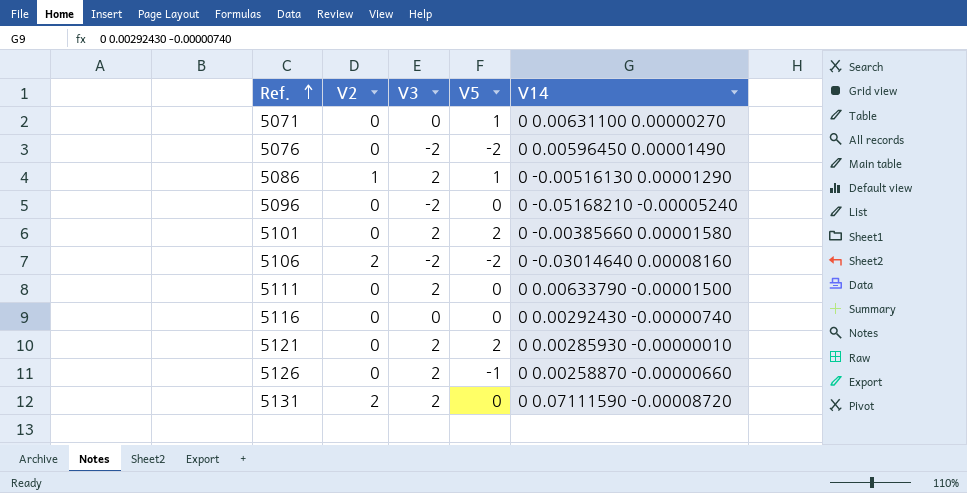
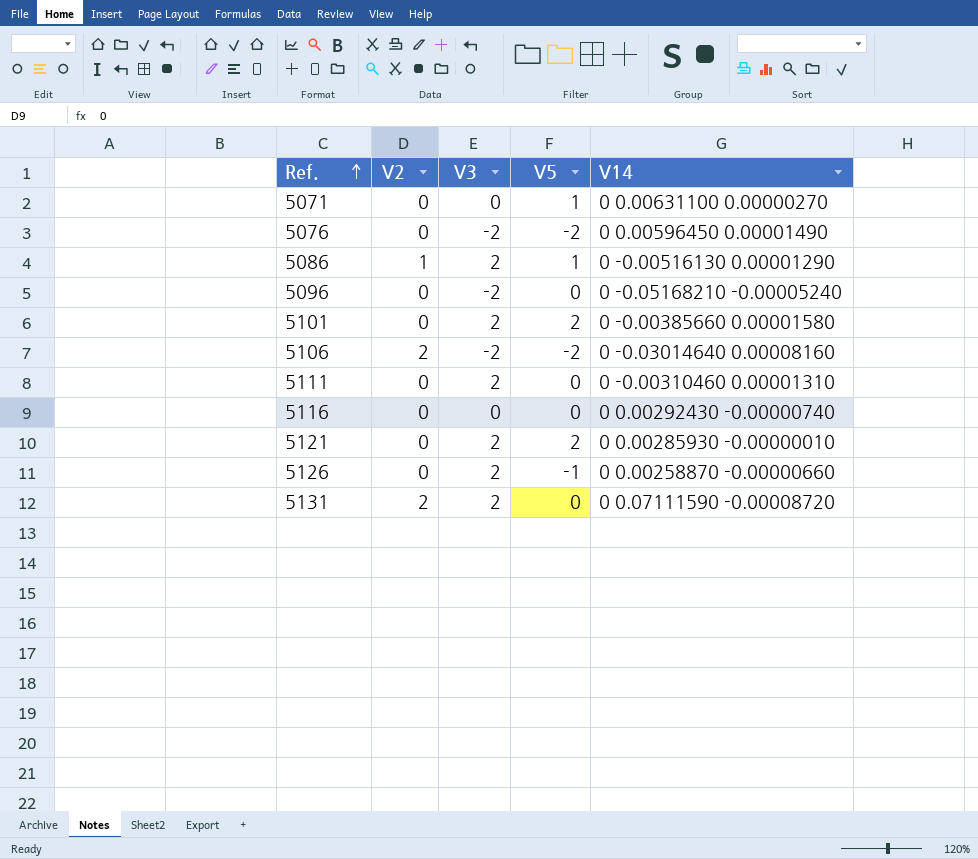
5111 | V14: 0 0.00633790 -0.00001500 -> 0 -0.00310460 0.00001310

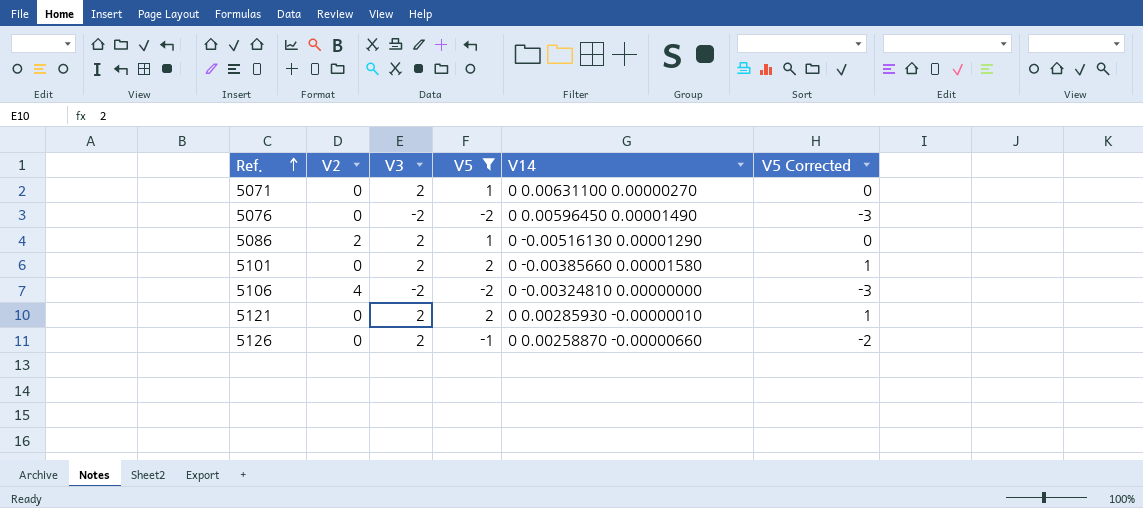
filter: none -> V5 != 0
column V5 Corrected | formula: none -> [V5] - 1
5071 | V3: 0 -> 2
5086 | V2: 1 -> 2
5106 | V2: 2 -> 4
5106 | V14: 0 -0.03014640 0.00008160 -> 0 -0.00324810 0.00000000

